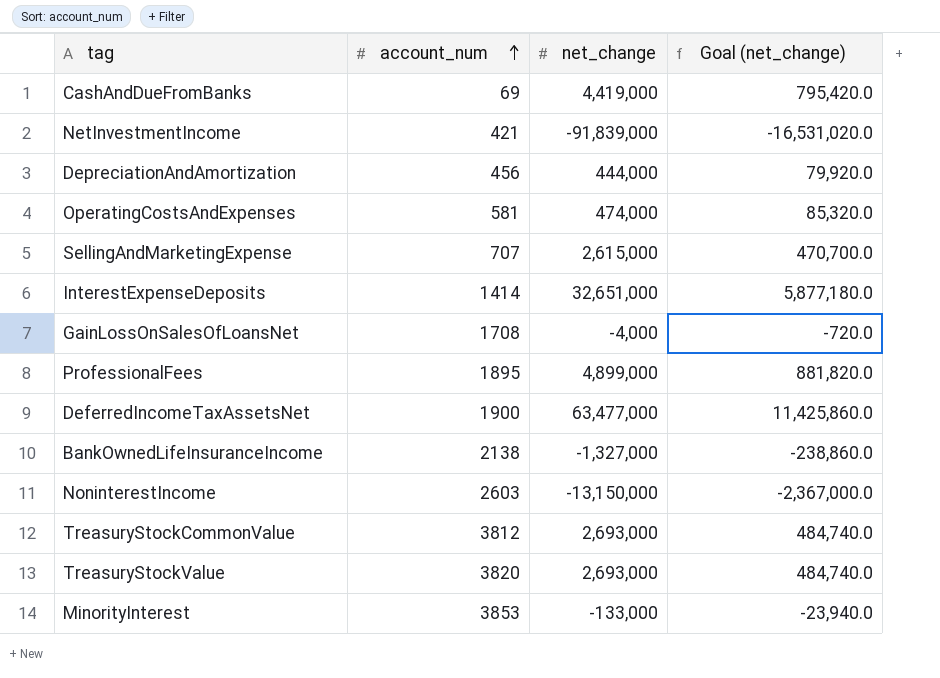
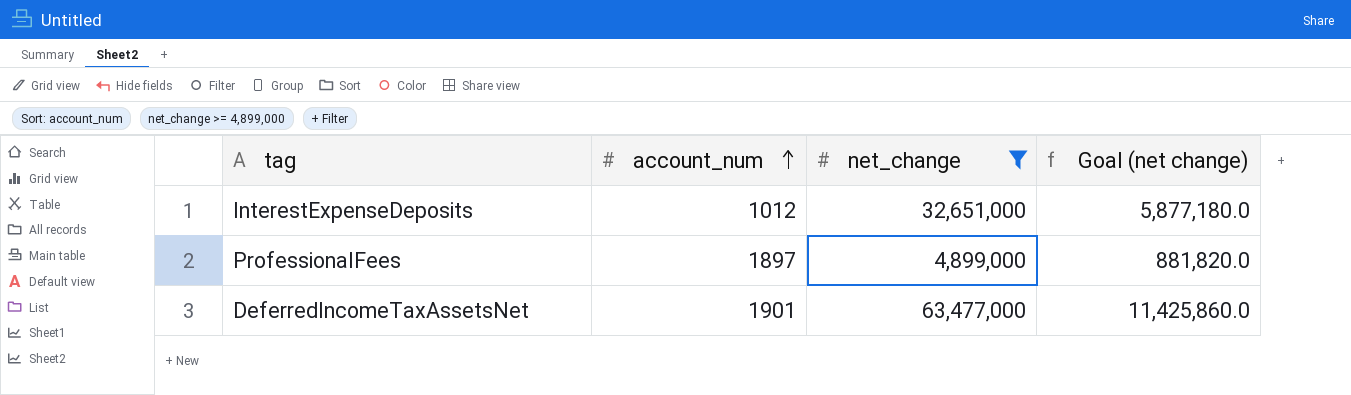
filter: none -> net_change >= 4,899,000
column name: Goal (net_change) -> Goal (net change)
InterestExpenseDeposits | account_num: 1414 -> 1012
ProfessionalFees | account_num: 1895 -> 1897
DeferredIncomeTaxAssetsNet | account_num: 1900 -> 1901

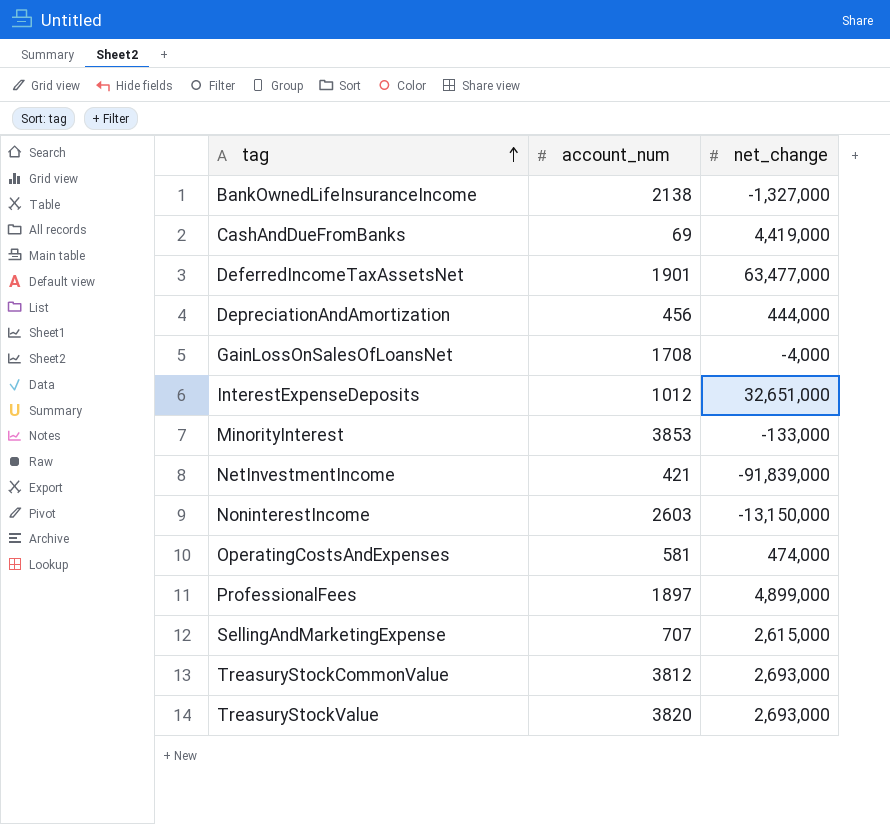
filter: net_change >= 4,899,000 -> none
row order: account_num ascending -> tag ascending
column Goal (net change) | formula: [net_change] * 0.18 -> none

